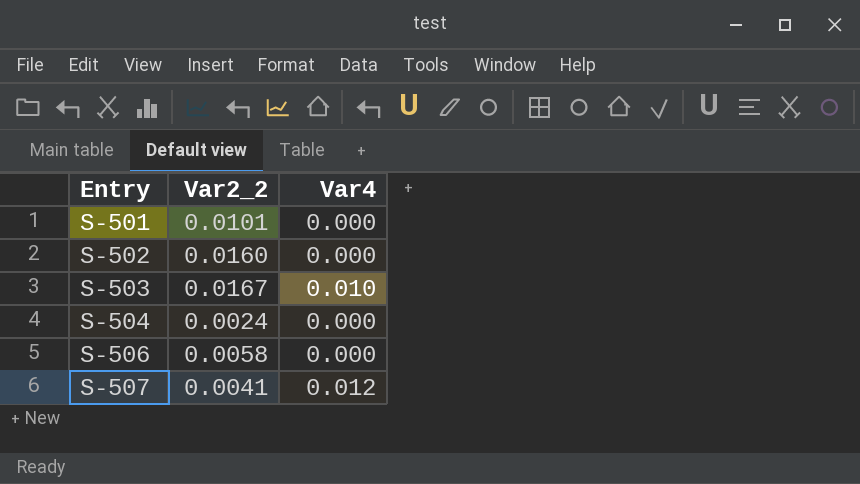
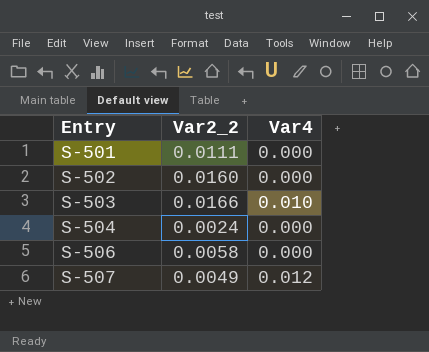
S-501 | Var2_2: 0.0101 -> 0.0111
S-503 | Var2_2: 0.0167 -> 0.0166
S-507 | Var2_2: 0.0041 -> 0.0049

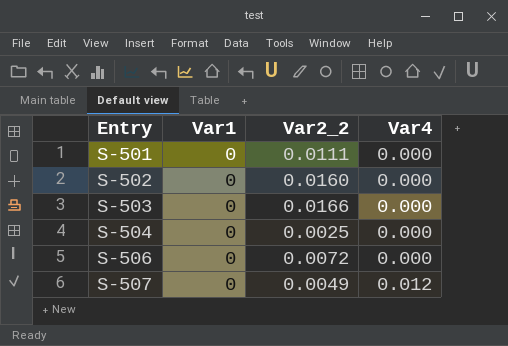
column Var1 | position: none -> 2
S-503 | Var4: 0.010 -> 0.000
S-504 | Var2_2: 0.0024 -> 0.0025
S-506 | Var2_2: 0.0058 -> 0.0072

